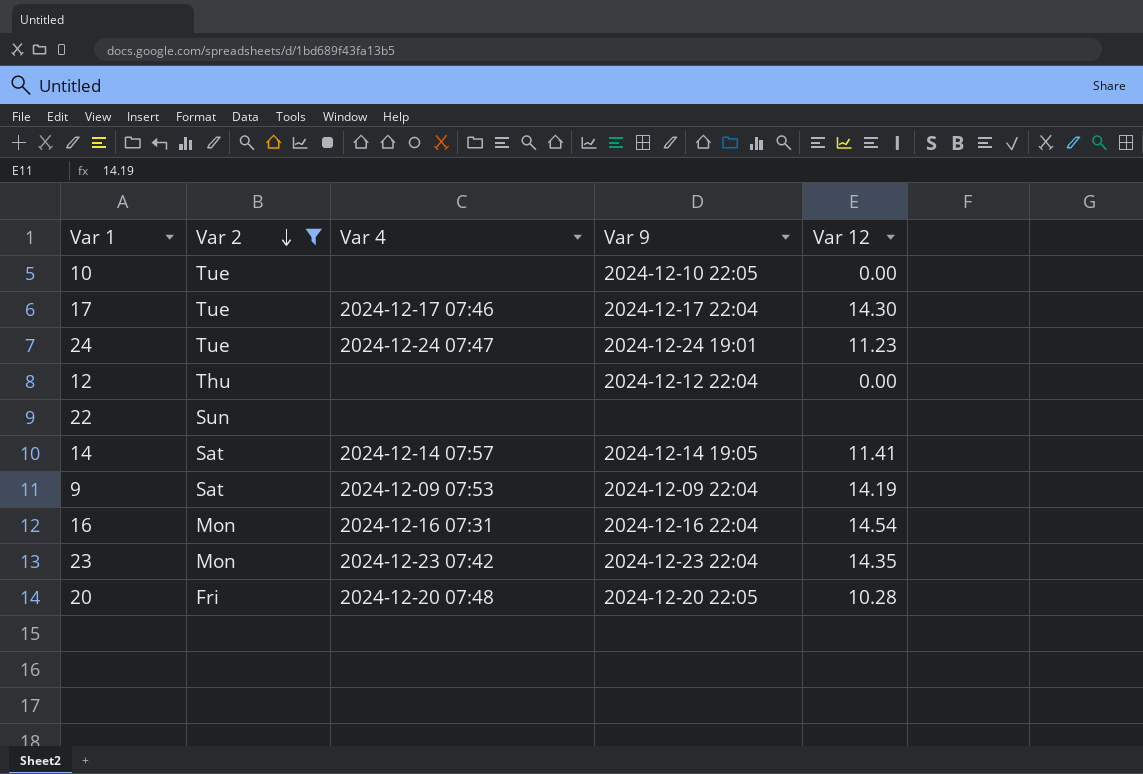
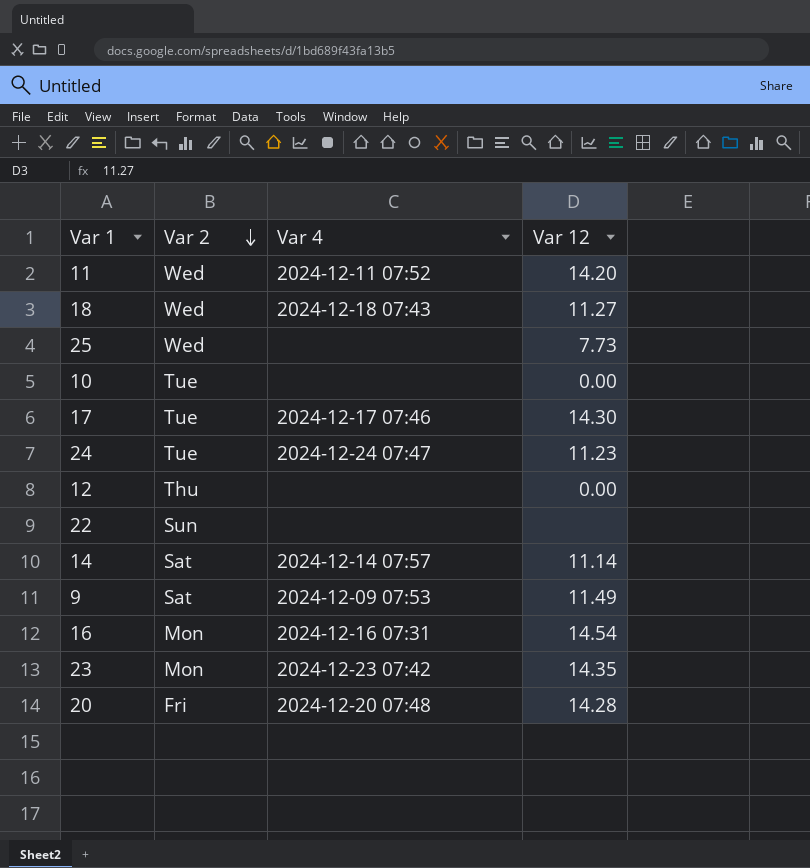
filter: Var 2 != Wed -> none
column Var 9 | position: 4 -> none
14 | Var 12: 11.41 -> 11.14
9 | Var 12: 14.19 -> 11.49
20 | Var 12: 10.28 -> 14.28

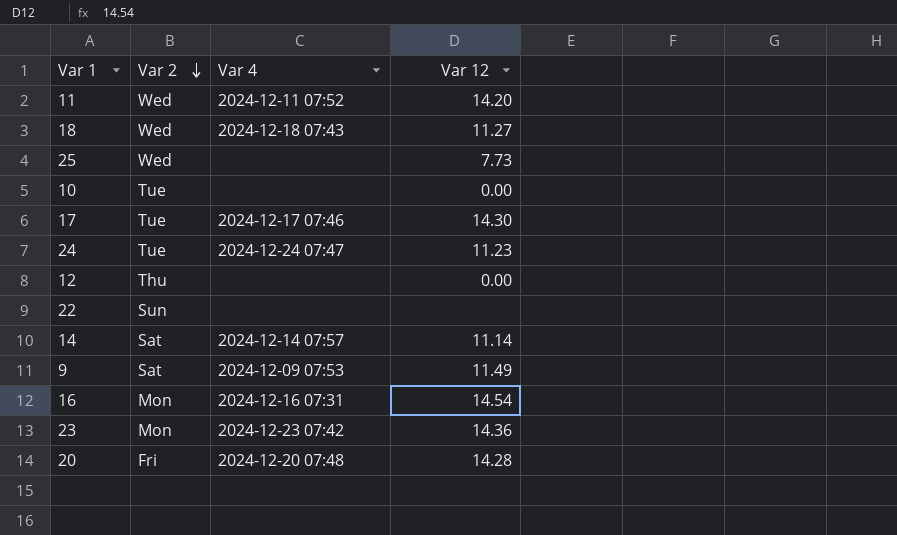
23 | Var 12: 14.35 -> 14.36

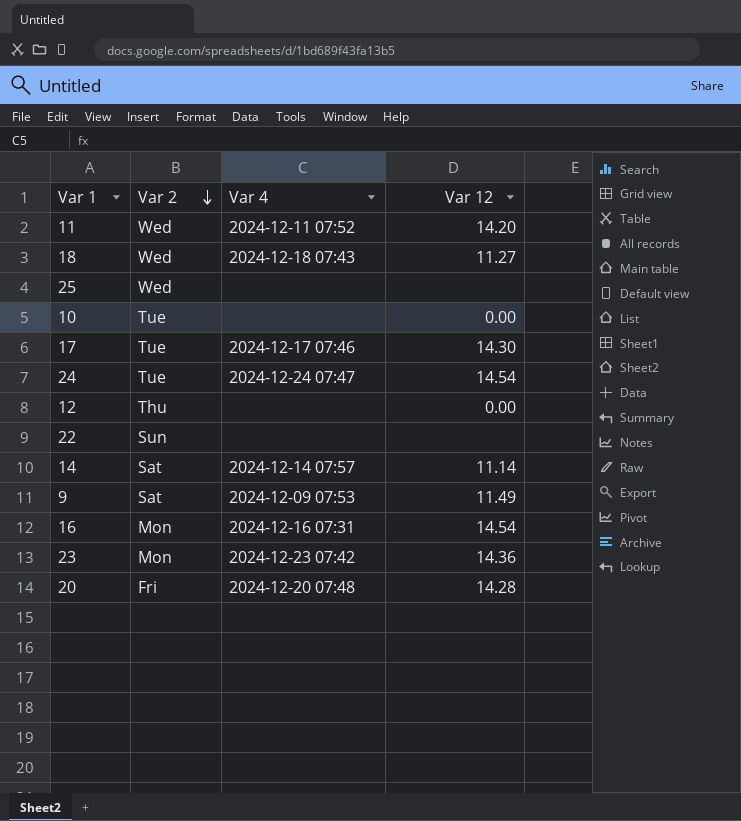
25 | Var 12: 7.73 -> none
24 | Var 12: 11.23 -> 14.54

